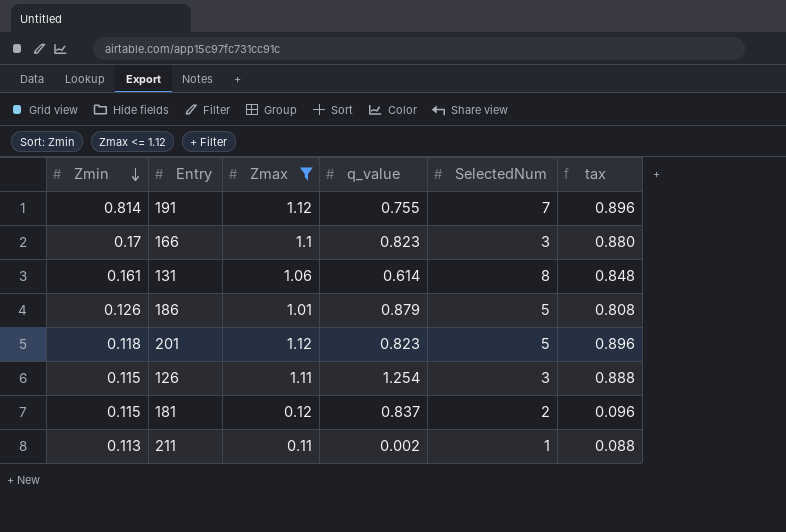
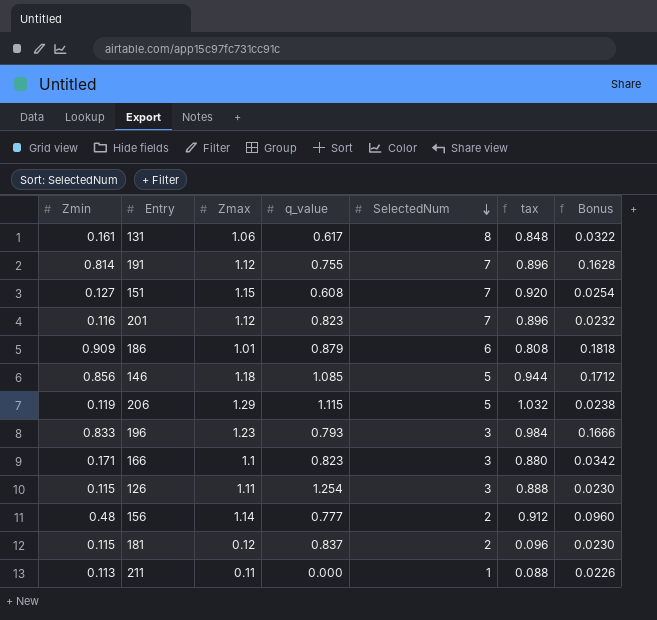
filter: Zmax <= 1.12 -> none
row order: Zmin descending -> SelectedNum descending
column Bonus | formula: none -> [Zmin] * 0.2
131 | q_value: 0.614 -> 0.617
201 | Zmin: 0.118 -> 0.116
201 | SelectedNum: 5 -> 7
186 | Zmin: 0.126 -> 0.909
186 | SelectedNum: 5 -> 6
166 | Zmin: 0.17 -> 0.171
211 | q_value: 0.002 -> 0.000

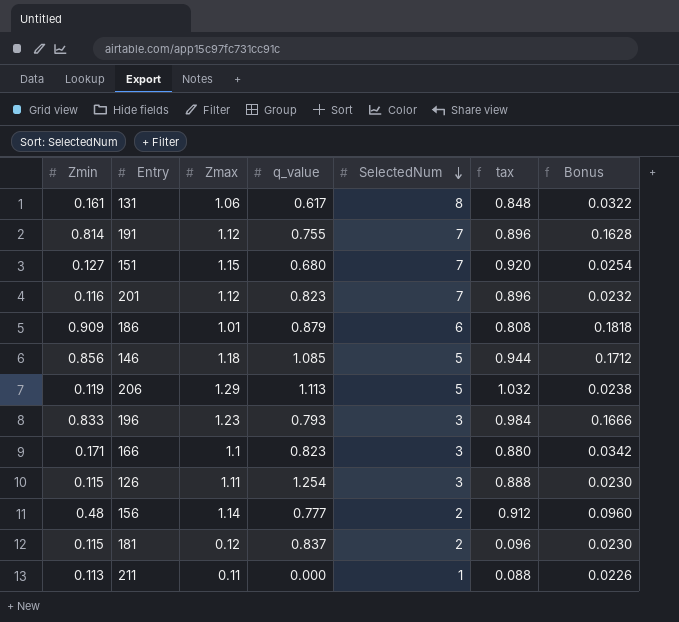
151 | q_value: 0.608 -> 0.680
206 | q_value: 1.115 -> 1.113

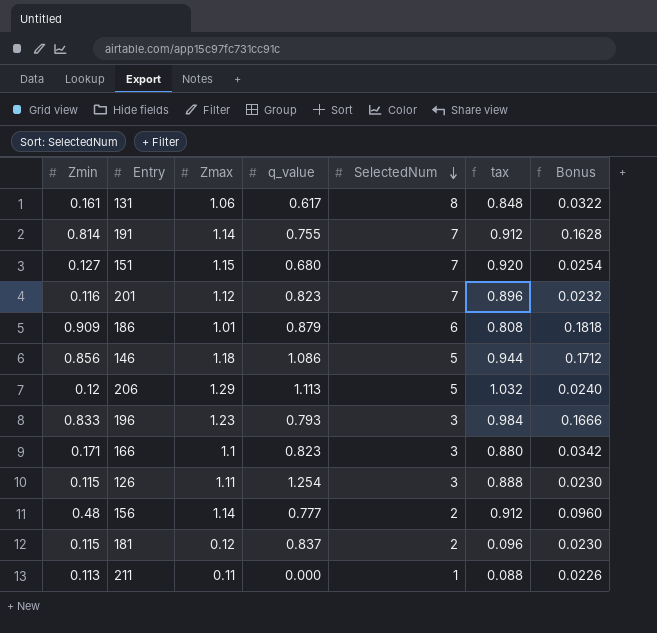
191 | Zmax: 1.12 -> 1.14
191 | tax: 0.896 -> 0.912
146 | q_value: 1.085 -> 1.086
206 | Zmin: 0.119 -> 0.12
206 | Bonus: 0.0238 -> 0.0240

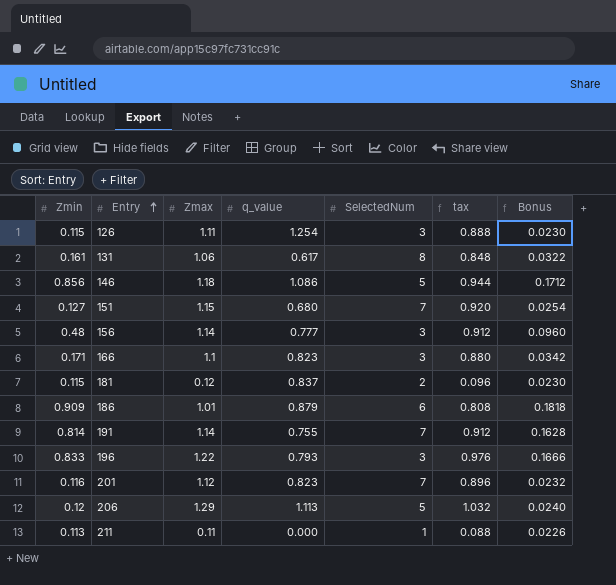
row order: SelectedNum descending -> Entry ascending
156 | SelectedNum: 2 -> 3
196 | Zmax: 1.23 -> 1.22
196 | tax: 0.984 -> 0.976

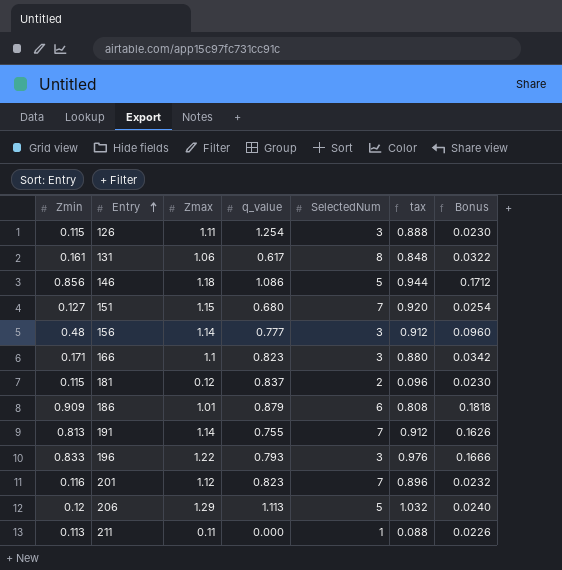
191 | Zmin: 0.814 -> 0.813
191 | Bonus: 0.1628 -> 0.1626

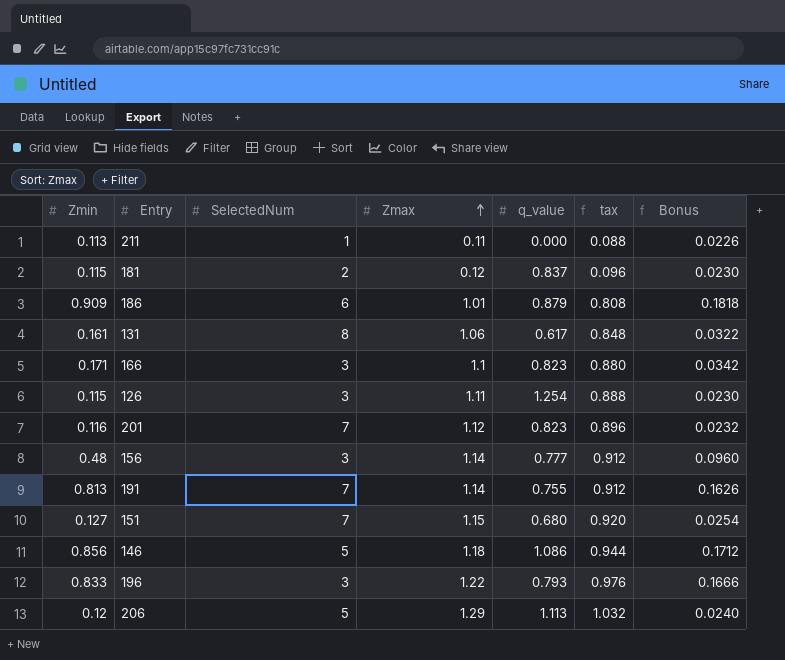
row order: Entry ascending -> Zmax ascending
column SelectedNum | position: 5 -> 3

